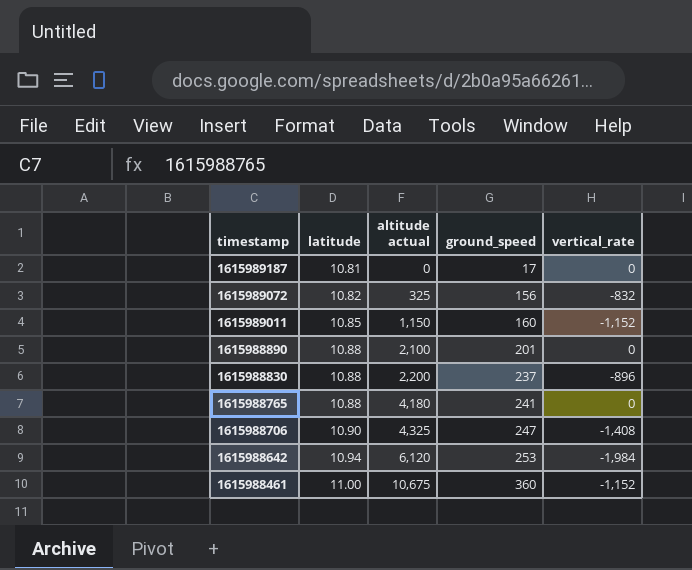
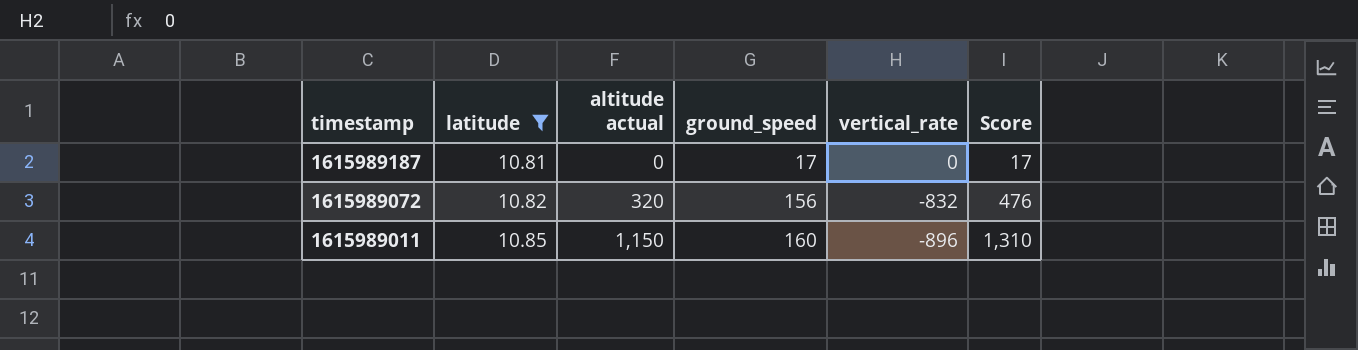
filter: none -> latitude <= 10.85
column Score | formula: none -> [altitude actual] + [ground_speed]
1615989072 | altitude actual: 325 -> 320
1615989011 | vertical_rate: -1,152 -> -896

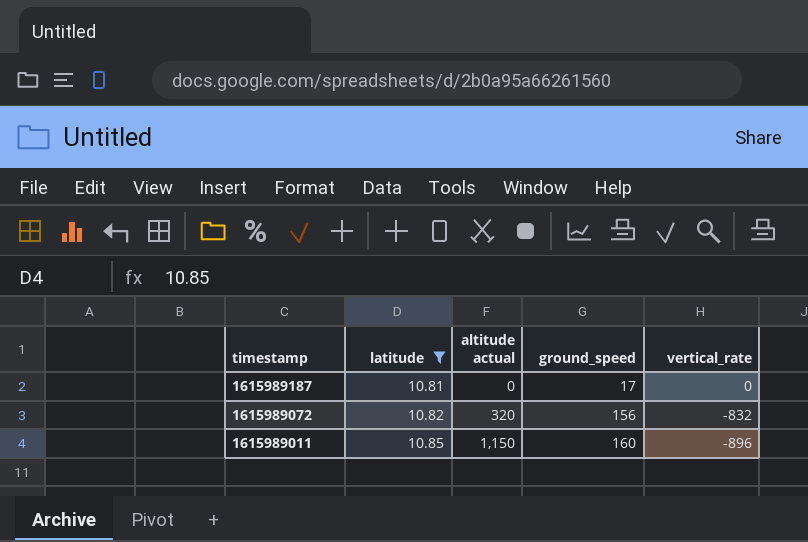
column Score | formula: [altitude actual] + [ground_speed] -> none

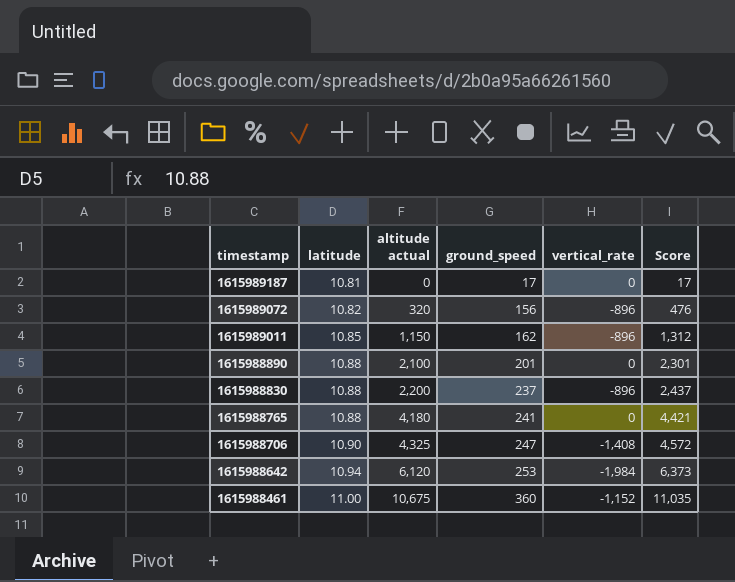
filter: latitude <= 10.85 -> none
column Score | formula: none -> [altitude actual] + [ground_speed]
1615989072 | vertical_rate: -832 -> -896
1615989011 | ground_speed: 160 -> 162

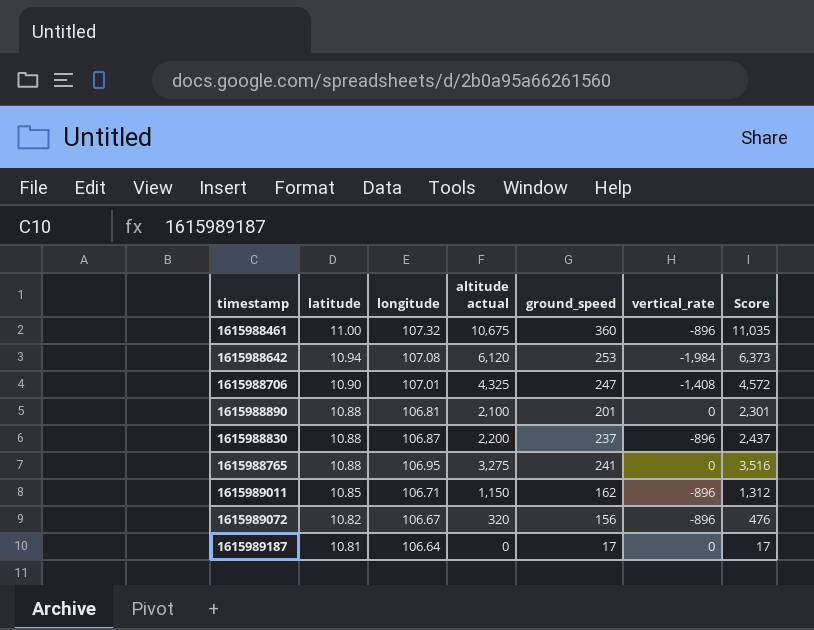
row order: timestamp descending -> latitude descending
column longitude | position: none -> 3
1615988461 | vertical_rate: -1,152 -> -896
1615988765 | altitude actual: 4,180 -> 3,275
1615988765 | Score: 4,421 -> 3,516

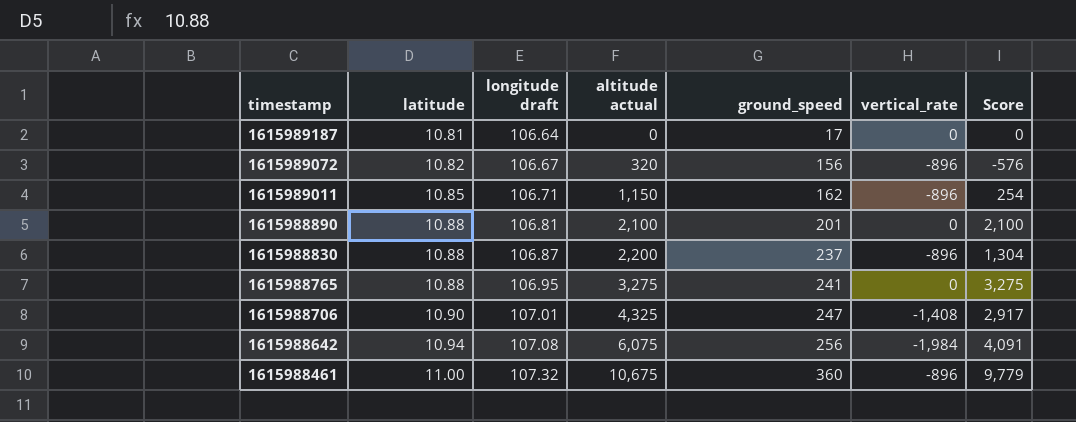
row order: latitude descending -> timestamp descending
column name: longitude -> longitude draft
column Score | formula: [altitude actual] + [ground_speed] -> [altitude actual] + [vertical_rate]
1615988642 | altitude actual: 6,120 -> 6,075
1615988642 | ground_speed: 253 -> 256

